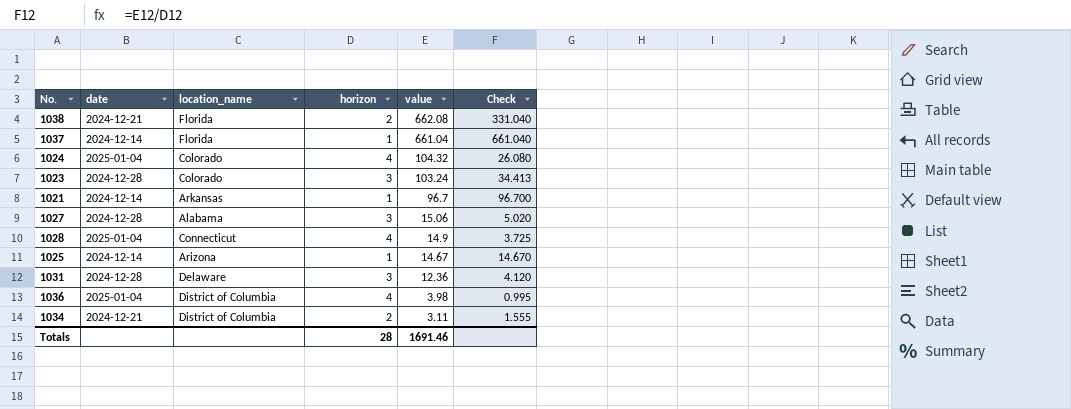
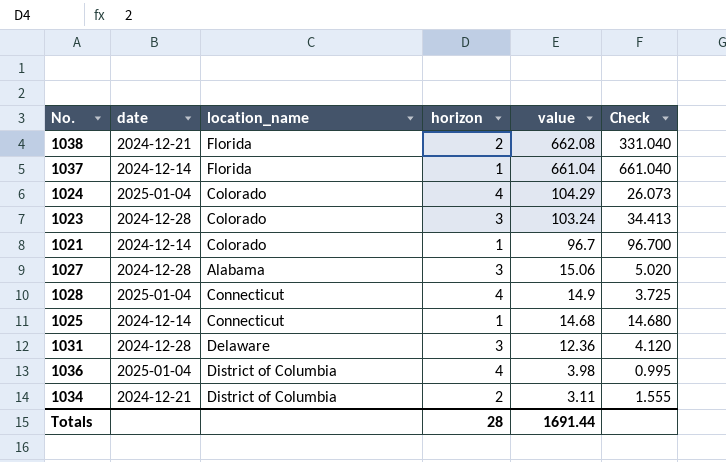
1024 | value: 104.32 -> 104.29
1024 | Check: 26.080 -> 26.073
1021 | location_name: Arkansas -> Colorado
1025 | location_name: Arizona -> Connecticut
1025 | value: 14.67 -> 14.68
1025 | Check: 14.670 -> 14.680
Totals | value: 1691.46 -> 1691.44

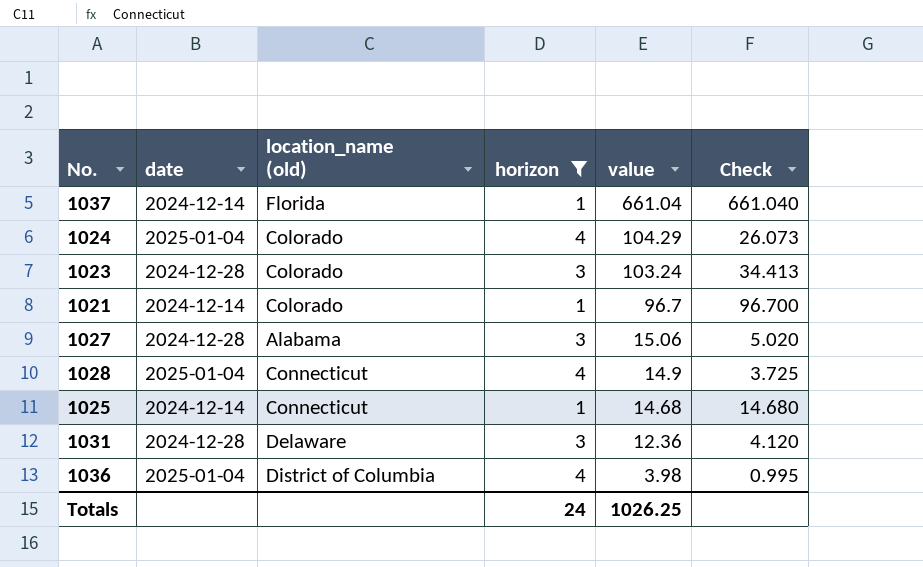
filter: none -> horizon != 2
column name: location_name -> location_name (old)
Totals | horizon: 28 -> 24
Totals | value: 1691.44 -> 1026.25

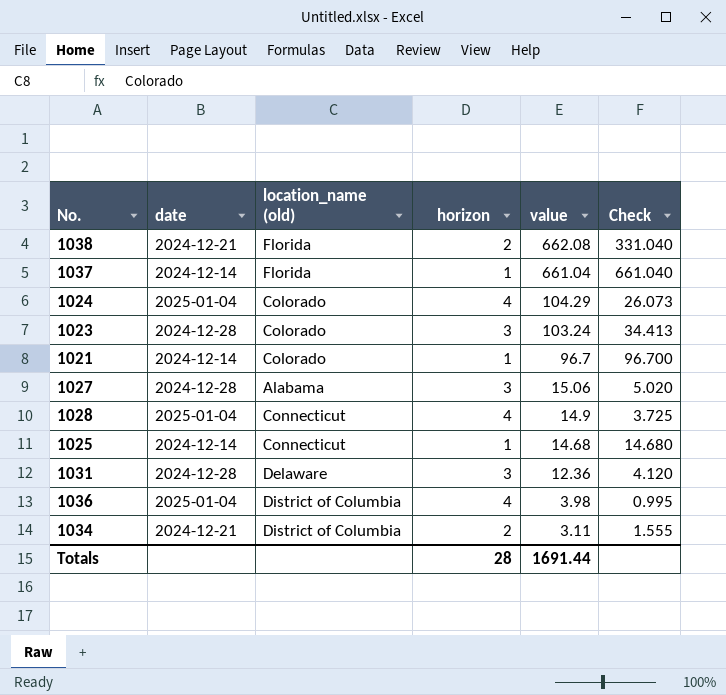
filter: horizon != 2 -> none
Totals | horizon: 24 -> 28
Totals | value: 1026.25 -> 1691.44

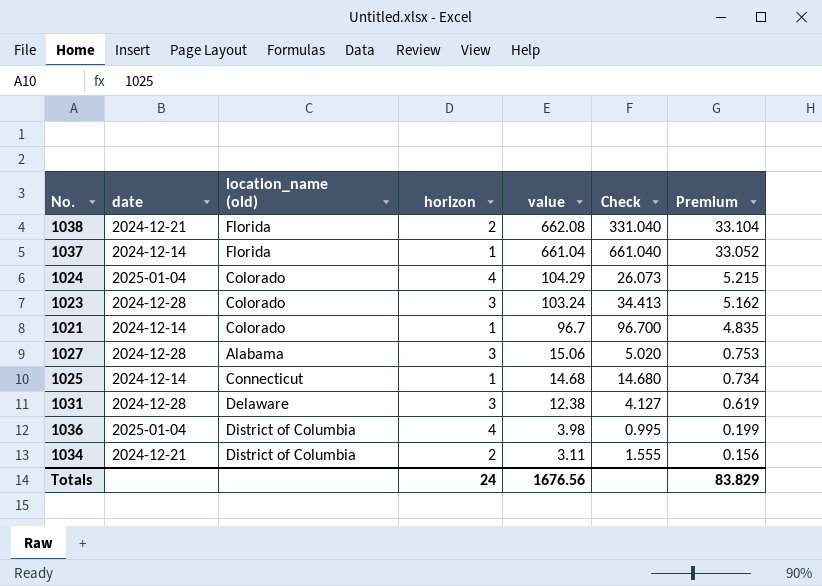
column Premium | formula: none -> [value] * 0.05
row 1028: 2025-01-04 | Connecticut | 4 | 14.9 | 3.725 -> none
1031 | value: 12.36 -> 12.38
1031 | Check: 4.120 -> 4.127
Totals | horizon: 28 -> 24
Totals | value: 1691.44 -> 1676.56

